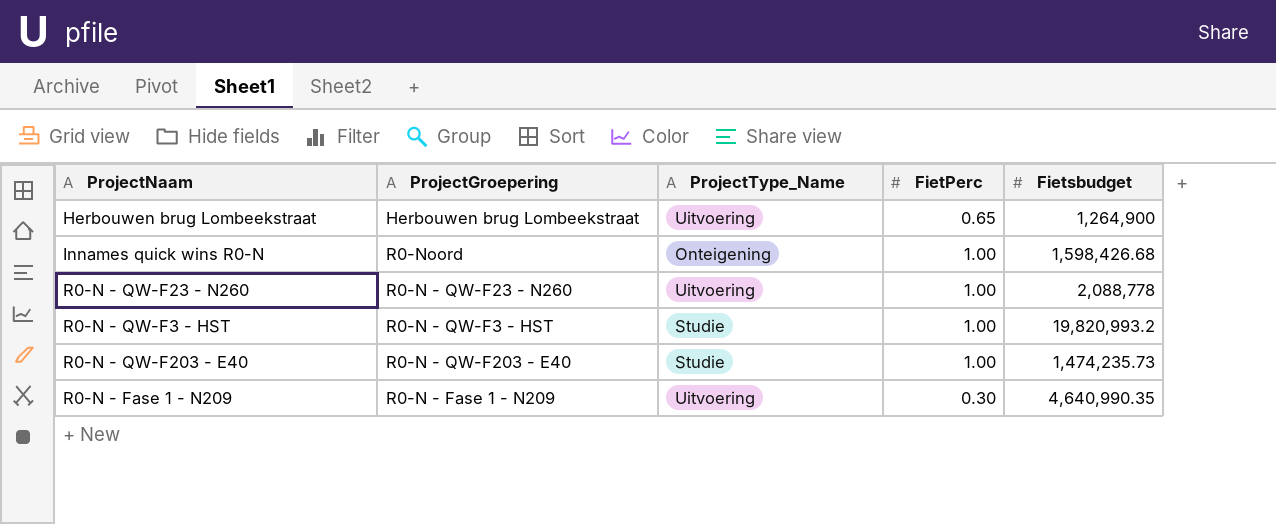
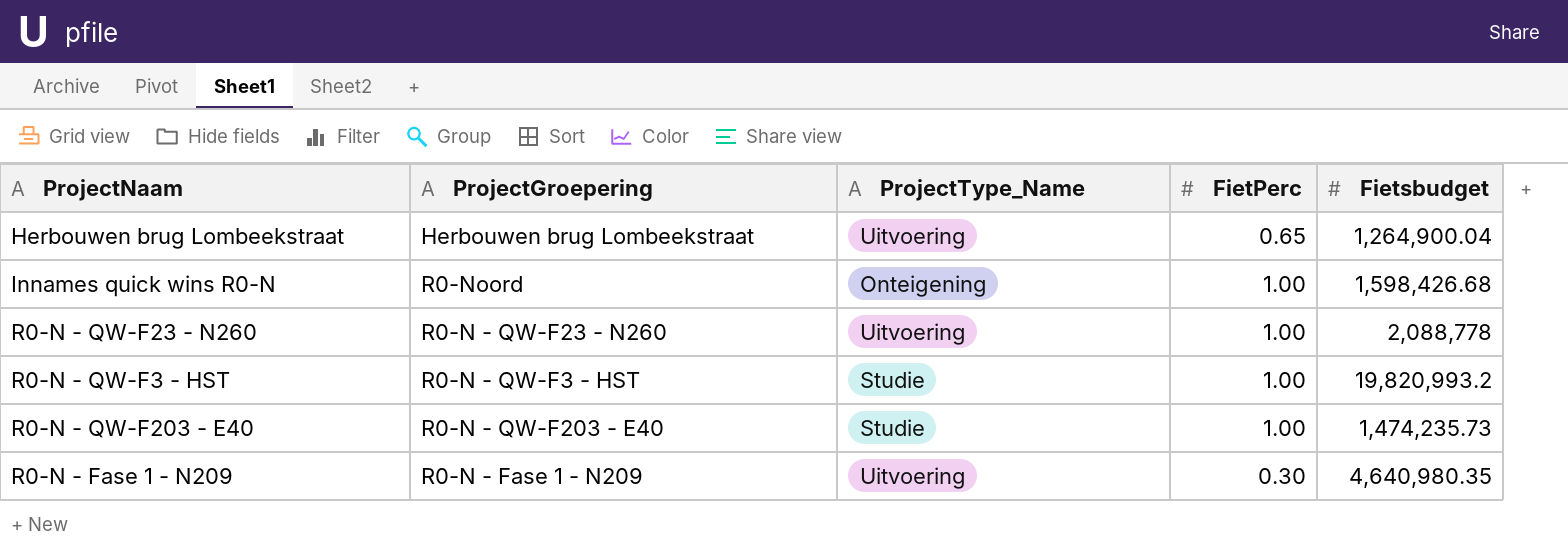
Herbouwen brug Lombeekstraat | Fietsbudget: 1,264,900 -> 1,264,900.04
R0-N - Fase 1 - N209 | Fietsbudget: 4,640,990.35 -> 4,640,980.35

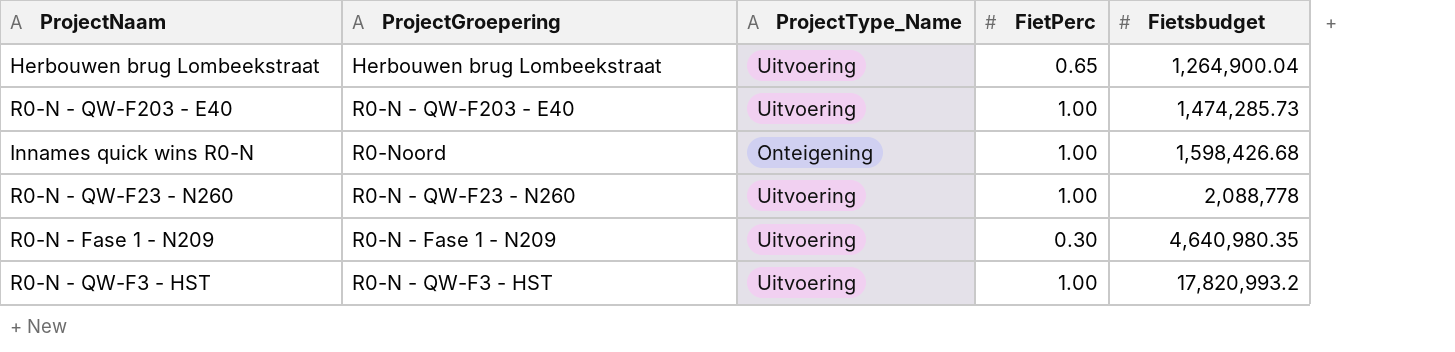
row order: none -> Fietsbudget ascending
R0-N - QW-F203 - E40 | ProjectType_Name: Studie -> Uitvoering
R0-N - QW-F203 - E40 | Fietsbudget: 1,474,235.73 -> 1,474,285.73
R0-N - QW-F3 - HST | ProjectType_Name: Studie -> Uitvoering
R0-N - QW-F3 - HST | Fietsbudget: 19,820,993.2 -> 17,820,993.2

